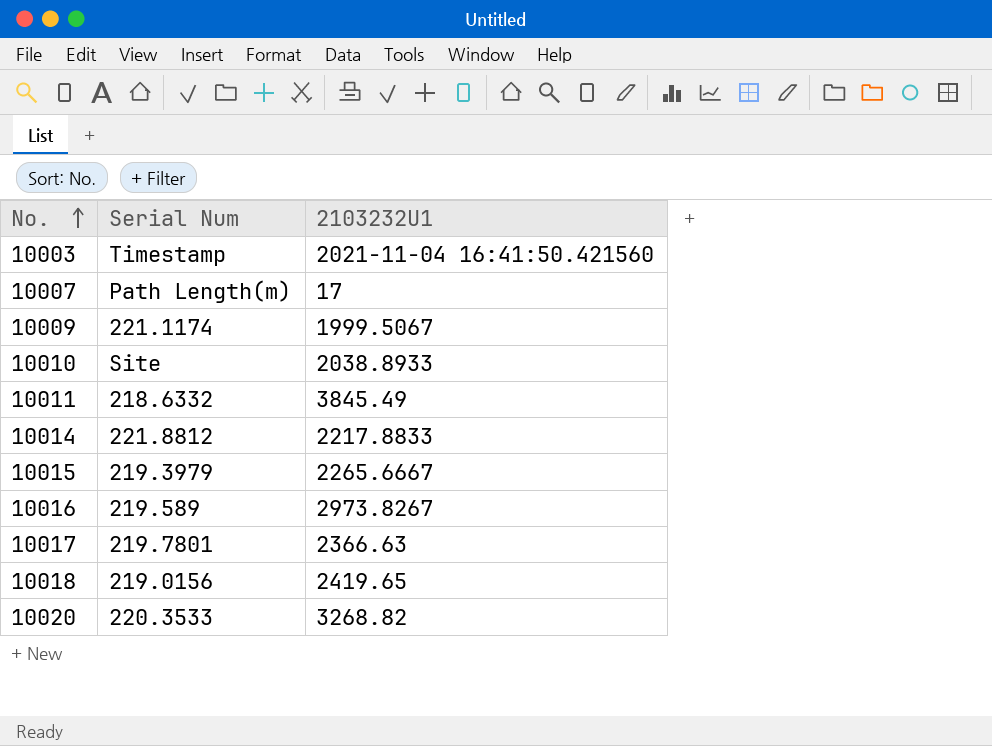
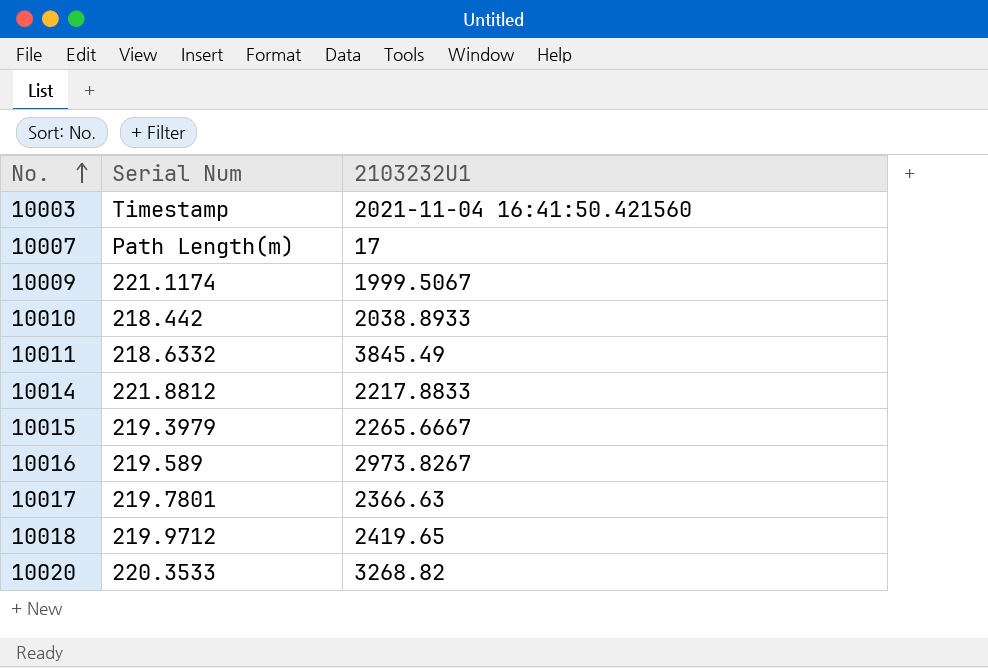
10010 | Serial Num: Site -> 218.442
10018 | Serial Num: 219.0156 -> 219.9712

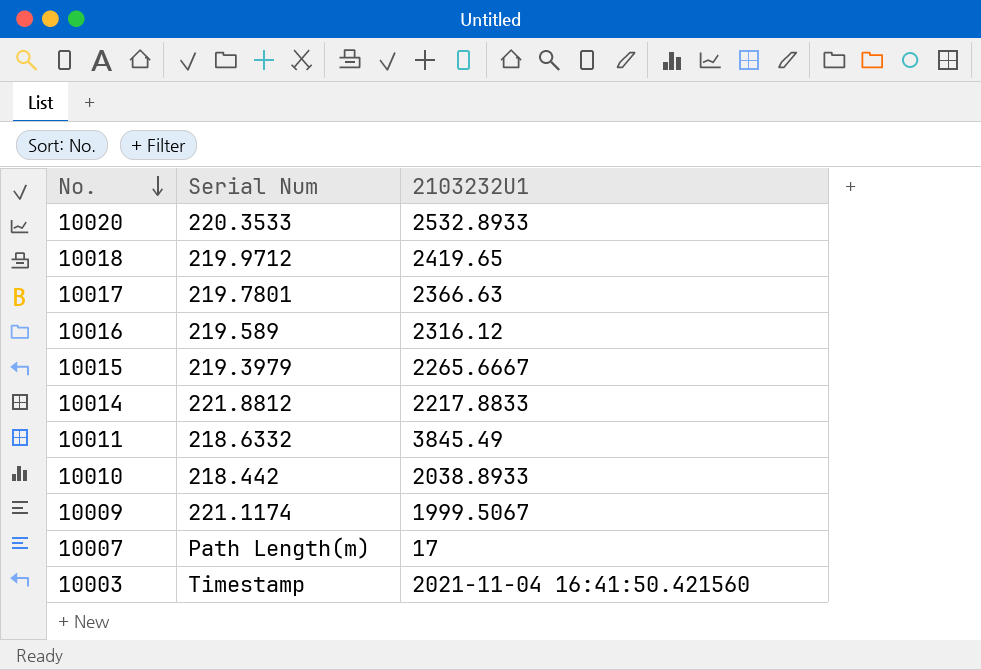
row order: No. ascending -> No. descending
10020 | 2103232U1: 3268.82 -> 2532.8933
10016 | 2103232U1: 2973.8267 -> 2316.12

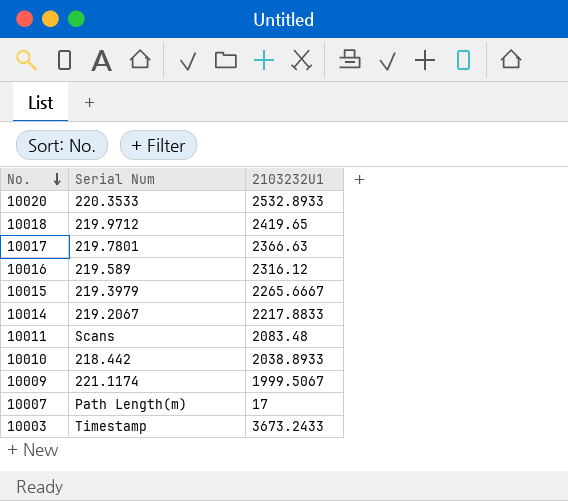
10014 | Serial Num: 221.8812 -> 219.2067
10011 | Serial Num: 218.6332 -> Scans
10011 | 2103232U1: 3845.49 -> 2083.48
10003 | 2103232U1: 2021-11-04 16:41:50.421560 -> 3673.2433

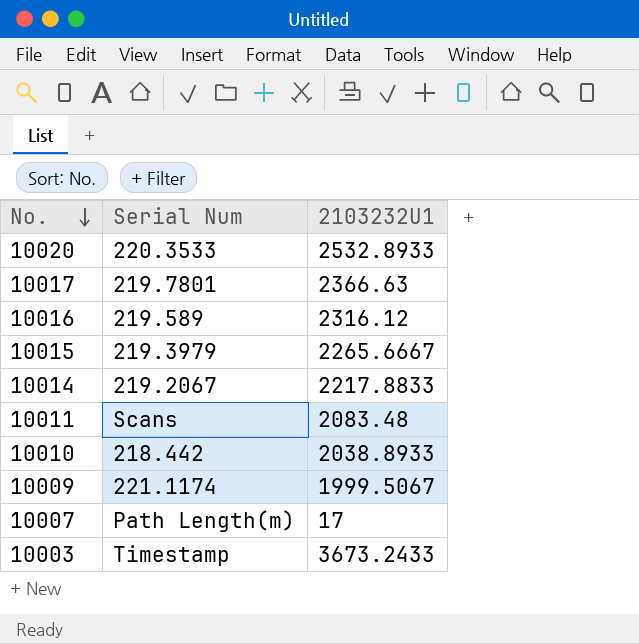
row 10018: 219.9712 | 2419.65 -> none

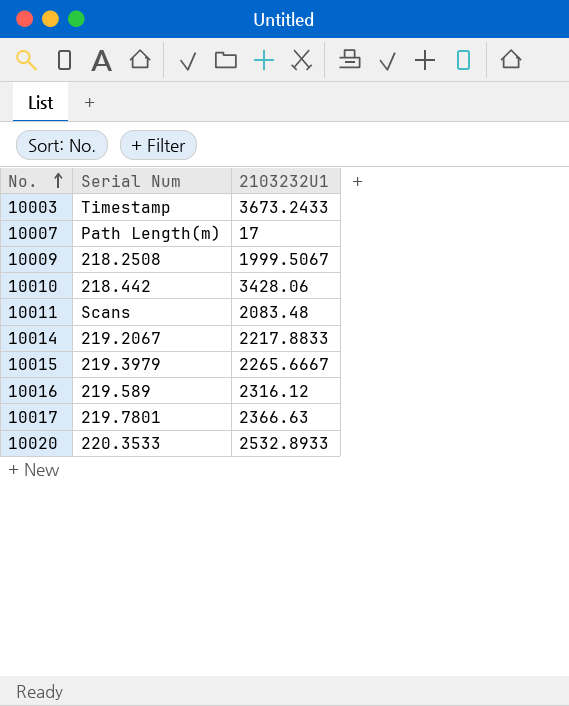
row order: No. descending -> No. ascending
10009 | Serial Num: 221.1174 -> 218.2508
10010 | 2103232U1: 2038.8933 -> 3428.06

